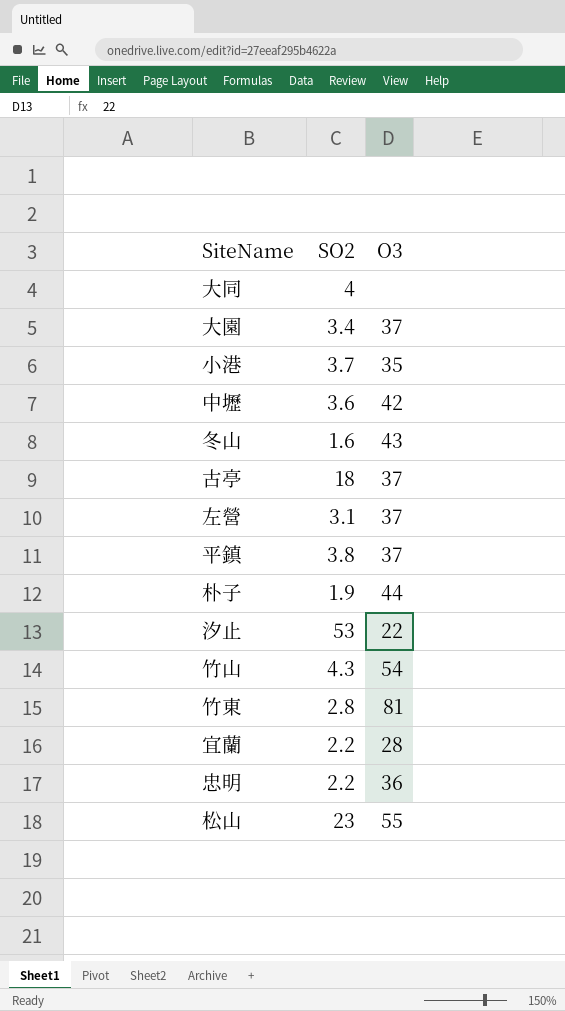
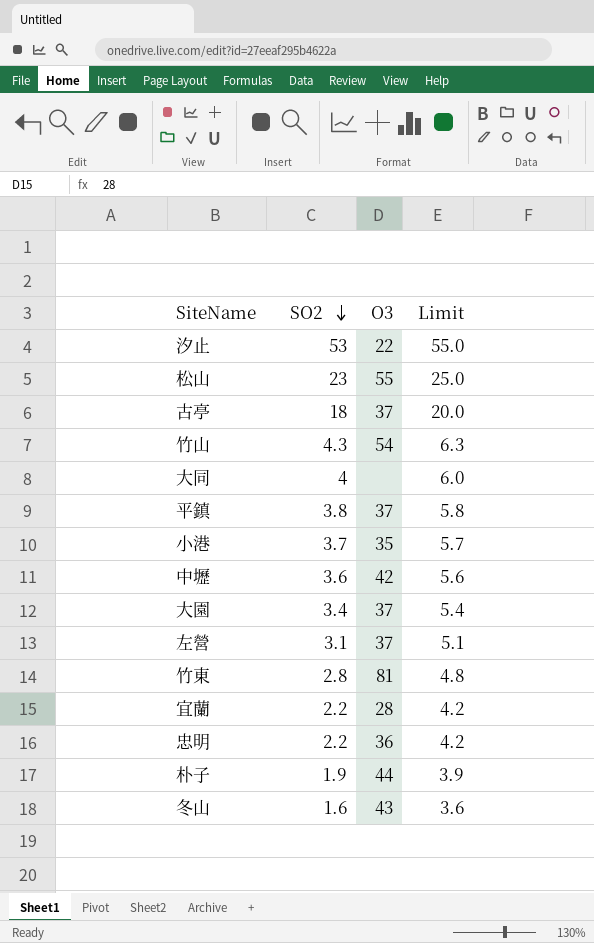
row order: none -> SO2 descending
column Limit | formula: none -> [SO2] + 2

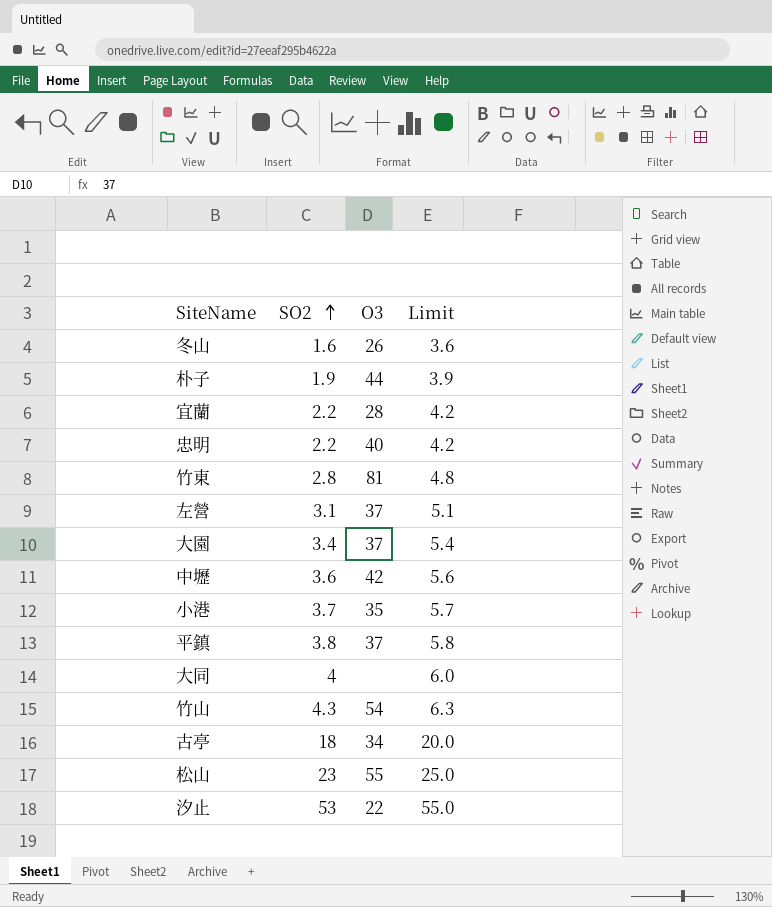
row order: SO2 descending -> SO2 ascending
冬山 | O3: 43 -> 26
忠明 | O3: 36 -> 40
古亭 | O3: 37 -> 34

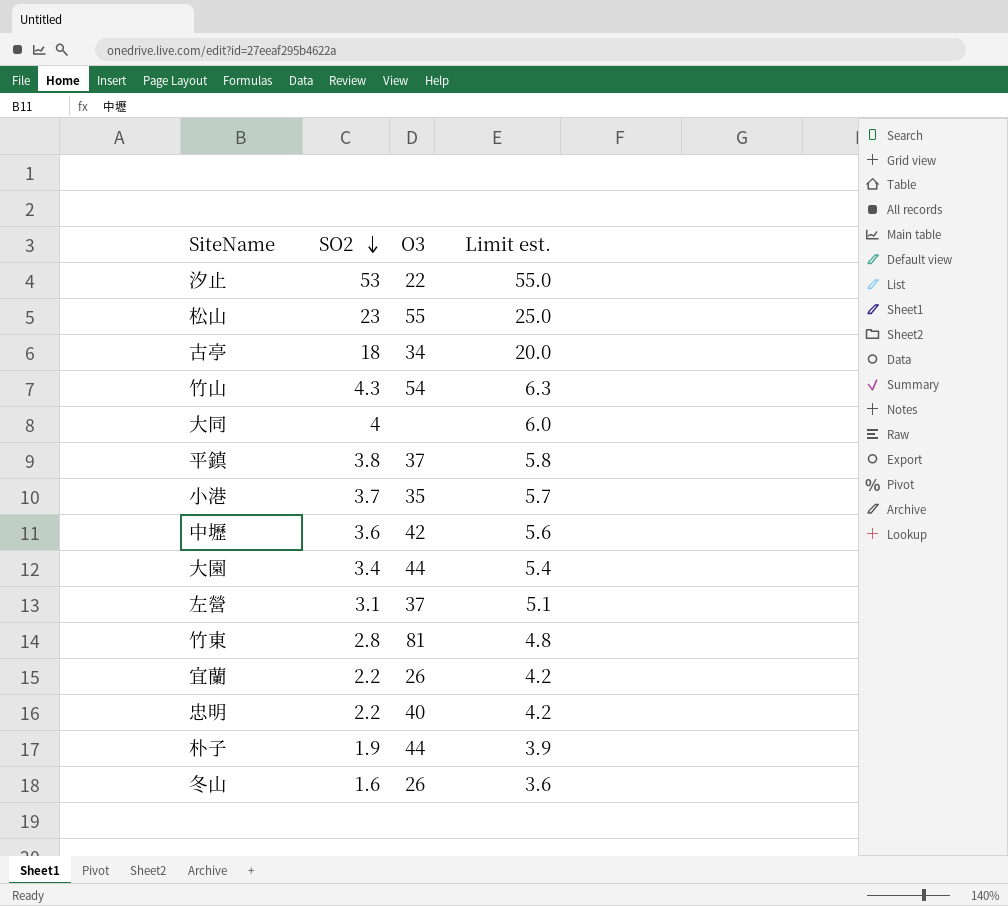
row order: SO2 ascending -> SO2 descending
column name: Limit -> Limit est.
大園 | O3: 37 -> 44
宜蘭 | O3: 28 -> 26

